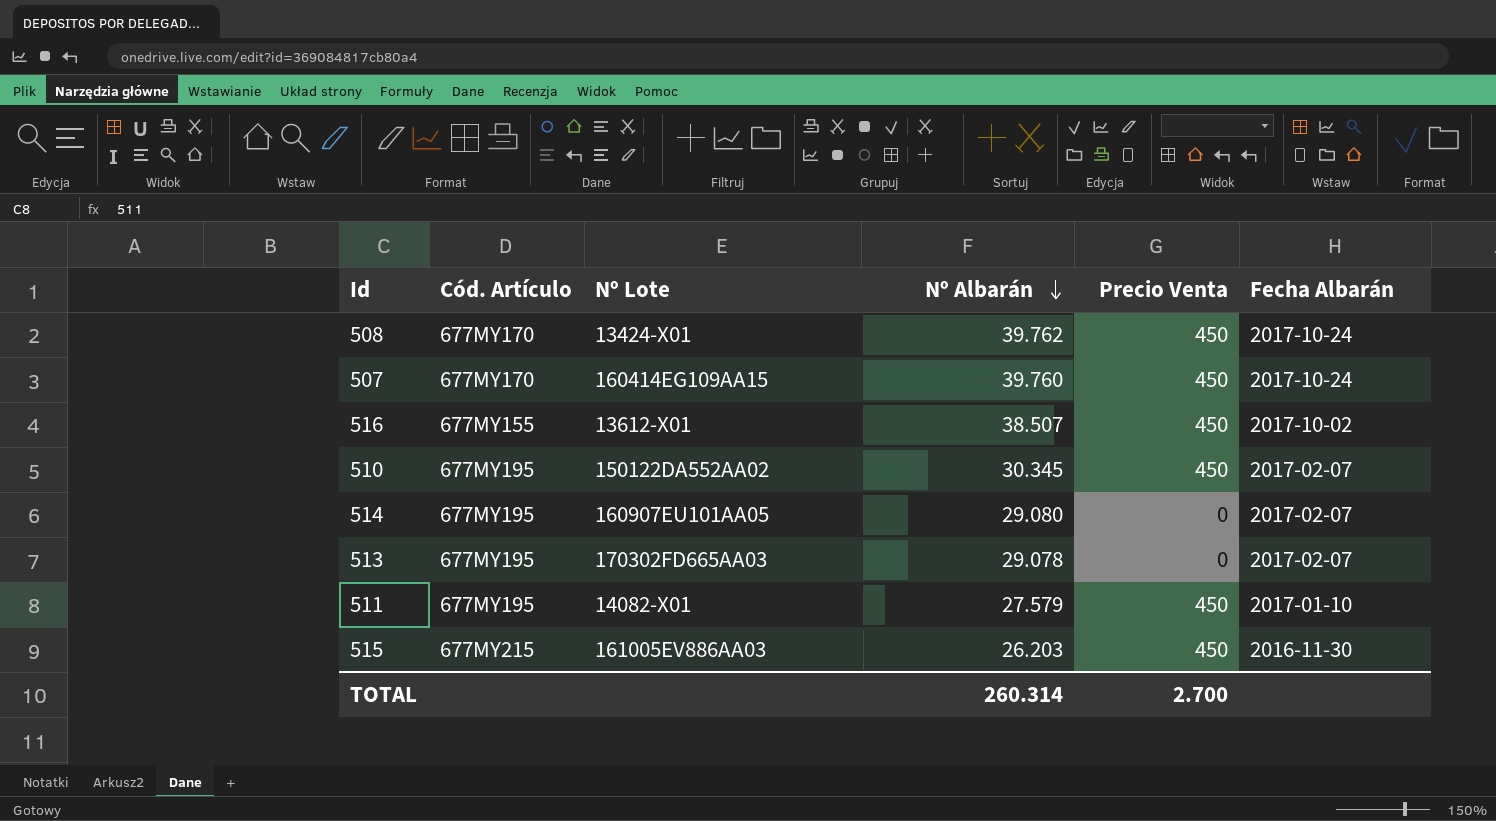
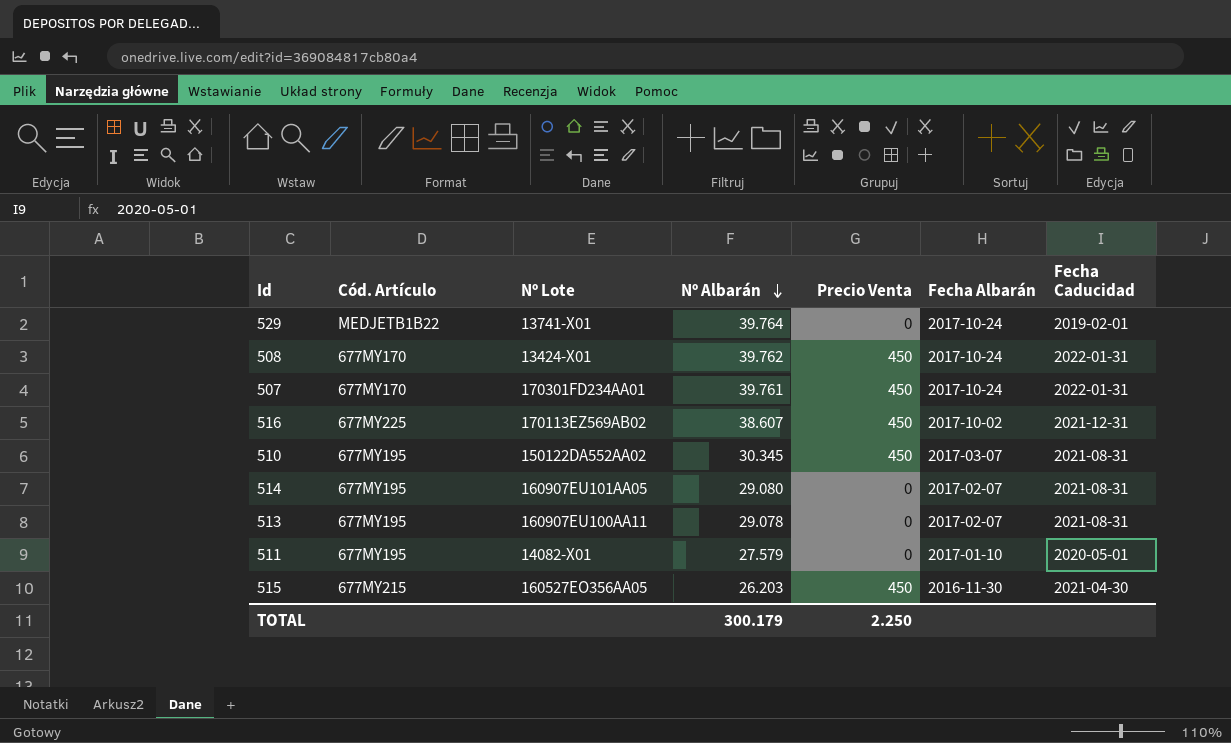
column Fecha Caducidad | position: none -> 7
row 529: none -> MEDJETB1B22 | 13741-X01 | 39.764 | 0 | 2017-10-24 | 2019-02-01
507 | Nº Lote: 160414EG109AA15 -> 170301FD234AA01
507 | Nº Albarán: 39.760 -> 39.761
516 | Cód. Artículo: 677MY155 -> 677MY225
516 | Nº Lote: 13612-X01 -> 170113EZ569AB02
516 | Nº Albarán: 38.507 -> 38.607
510 | Fecha Albarán: 2017-02-07 -> 2017-03-07
513 | Nº Lote: 170302FD665AA03 -> 160907EU100AA11
511 | Precio Venta: 450 -> 0
515 | Nº Lote: 161005EV886AA03 -> 160527EO356AA05
TOTAL | Nº Albarán: 260.314 -> 300.179
TOTAL | Precio Venta: 2.700 -> 2.250

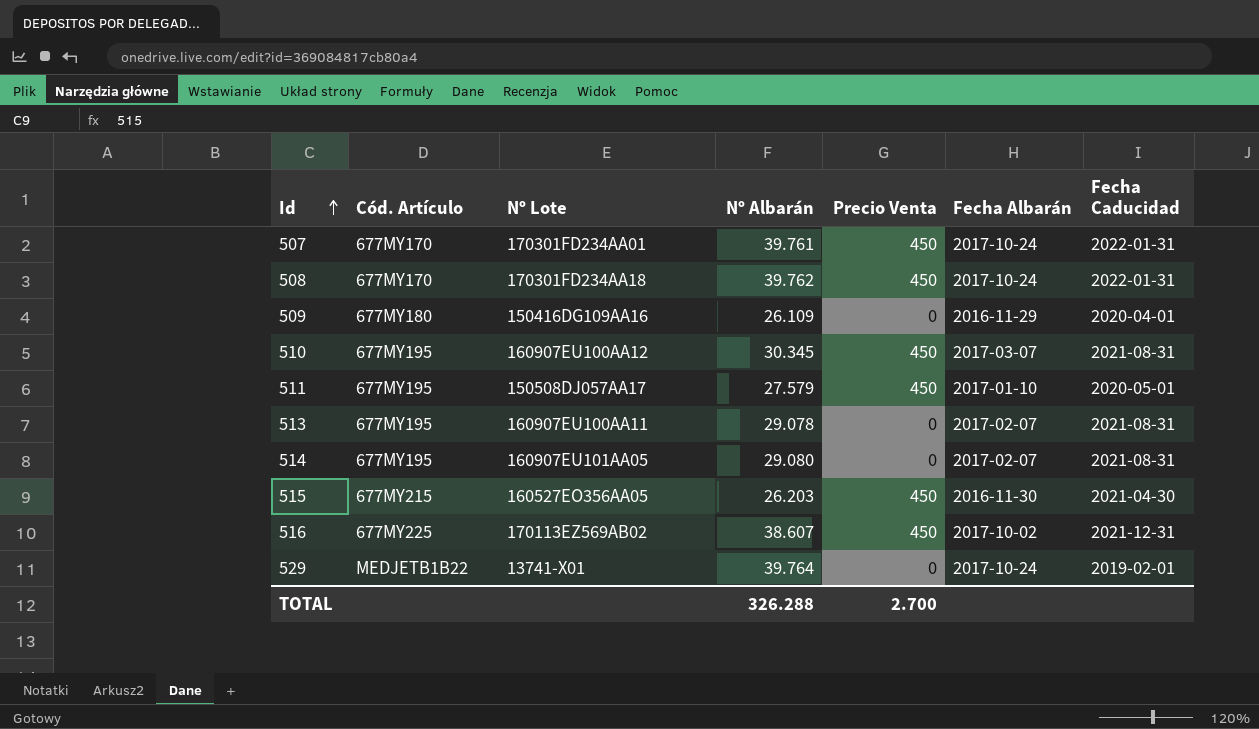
row order: Nº Albarán descending -> Id ascending
508 | Nº Lote: 13424-X01 -> 170301FD234AA18
row 509: none -> 677MY180 | 150416DG109AA16 | 26.109 | 0 | 2016-11-29 | 2020-04-01
510 | Nº Lote: 150122DA552AA02 -> 160907EU100AA12
511 | Nº Lote: 14082-X01 -> 150508DJ057AA17
511 | Precio Venta: 0 -> 450
TOTAL | Nº Albarán: 300.179 -> 326.288
TOTAL | Precio Venta: 2.250 -> 2.700

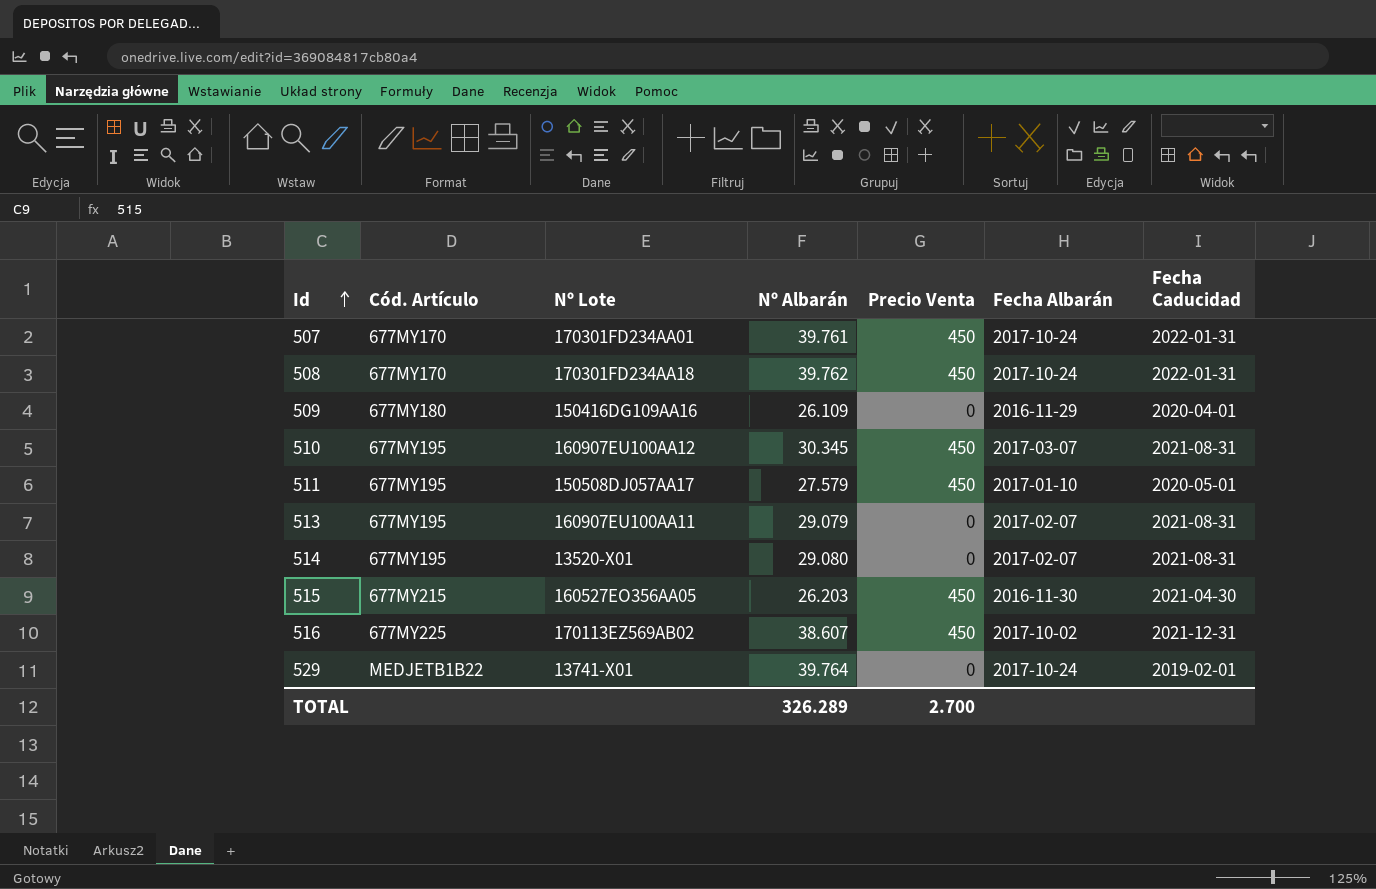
513 | Nº Albarán: 29.078 -> 29.079
514 | Nº Lote: 160907EU101AA05 -> 13520-X01
TOTAL | Nº Albarán: 326.288 -> 326.289

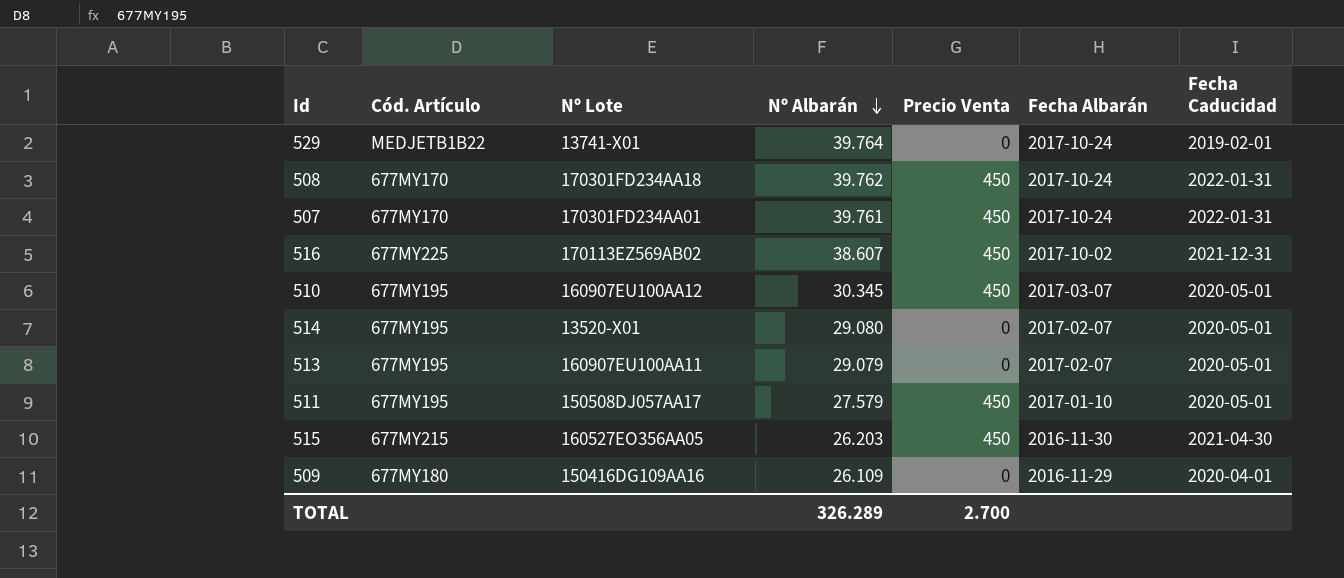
row order: Id ascending -> Nº Albarán descending
510 | Fecha Caducidad: 2021-08-31 -> 2020-05-01
514 | Fecha Caducidad: 2021-08-31 -> 2020-05-01
513 | Fecha Caducidad: 2021-08-31 -> 2020-05-01

